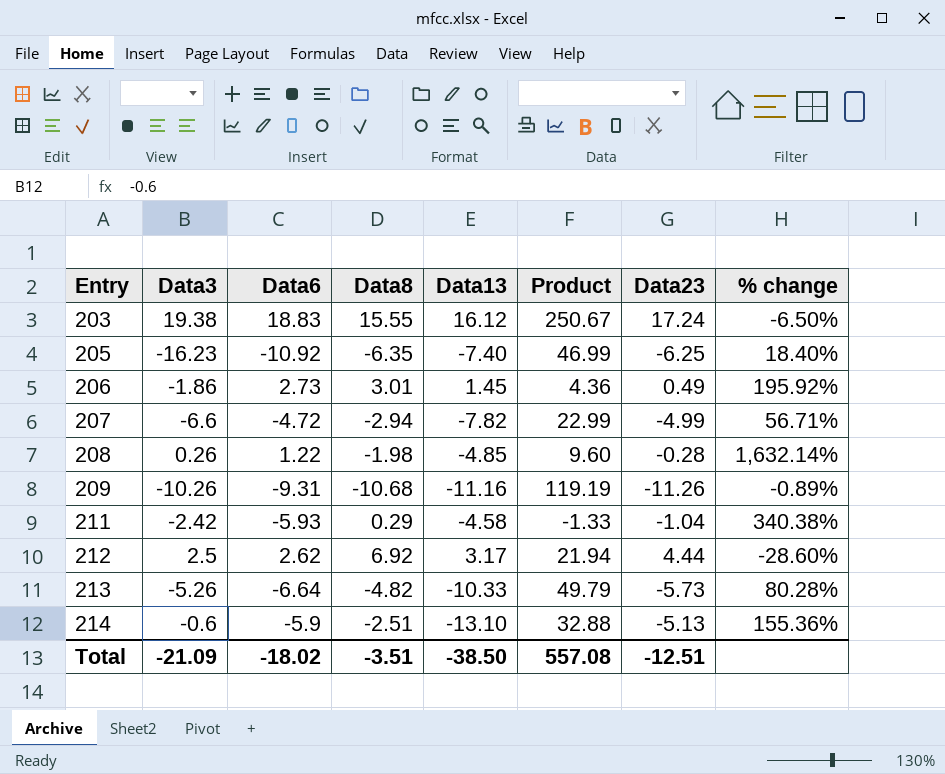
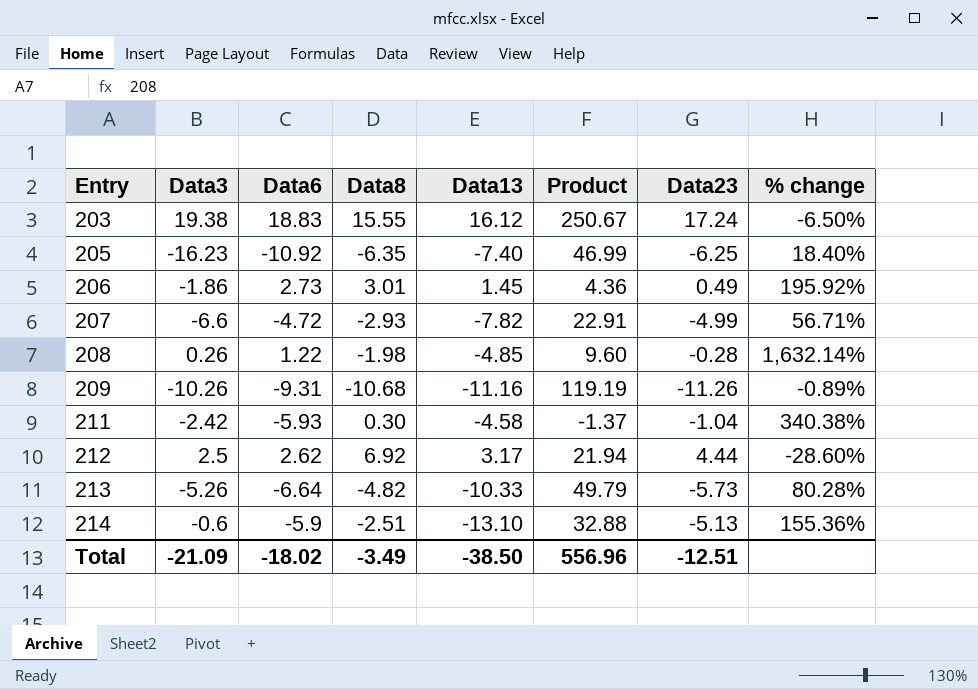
207 | Data8: -2.94 -> -2.93
207 | Product: 22.99 -> 22.91
211 | Data8: 0.29 -> 0.30
211 | Product: -1.33 -> -1.37
Total | Data8: -3.51 -> -3.49
Total | Product: 557.08 -> 556.96

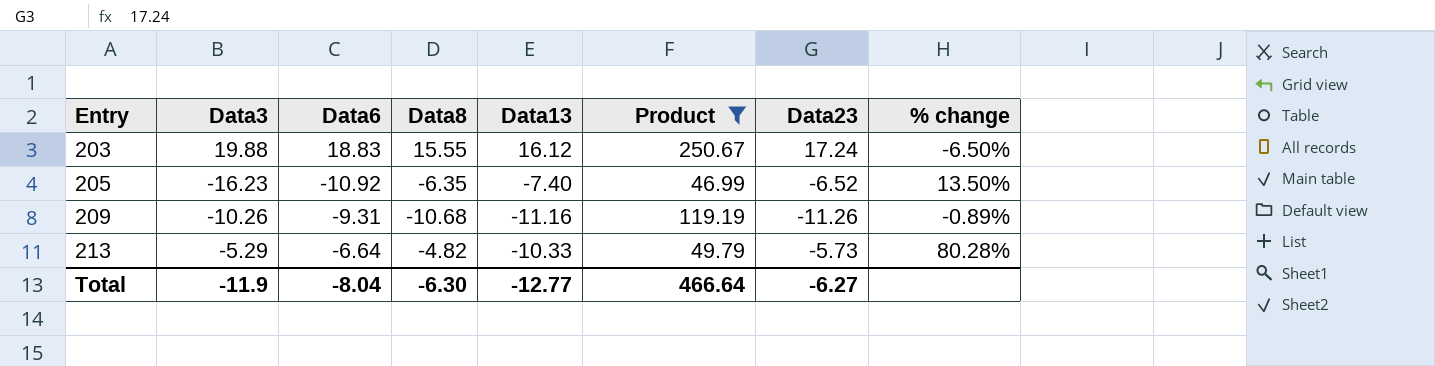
filter: none -> Product >= 46.99
203 | Data3: 19.38 -> 19.88
205 | Data23: -6.25 -> -6.52
205 | % change: 18.40% -> 13.50%
213 | Data3: -5.26 -> -5.29
Total | Data3: -21.09 -> -11.9
Total | Data6: -18.02 -> -8.04
Total | Data8: -3.49 -> -6.30
Total | Data13: -38.50 -> -12.77
Total | Product: 556.96 -> 466.64
Total | Data23: -12.51 -> -6.27

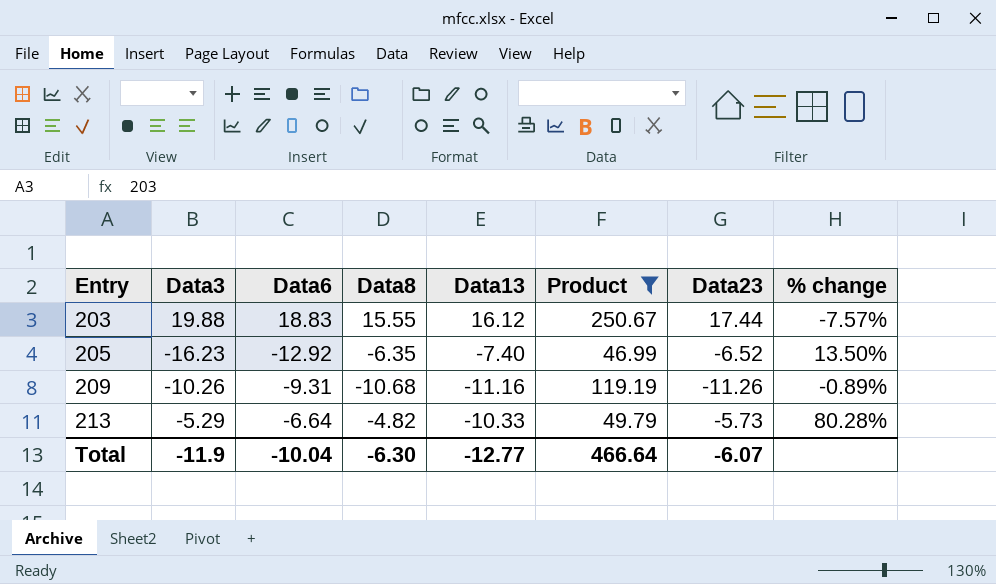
203 | Data23: 17.24 -> 17.44
203 | % change: -6.50% -> -7.57%
205 | Data6: -10.92 -> -12.92
Total | Data6: -8.04 -> -10.04
Total | Data23: -6.27 -> -6.07

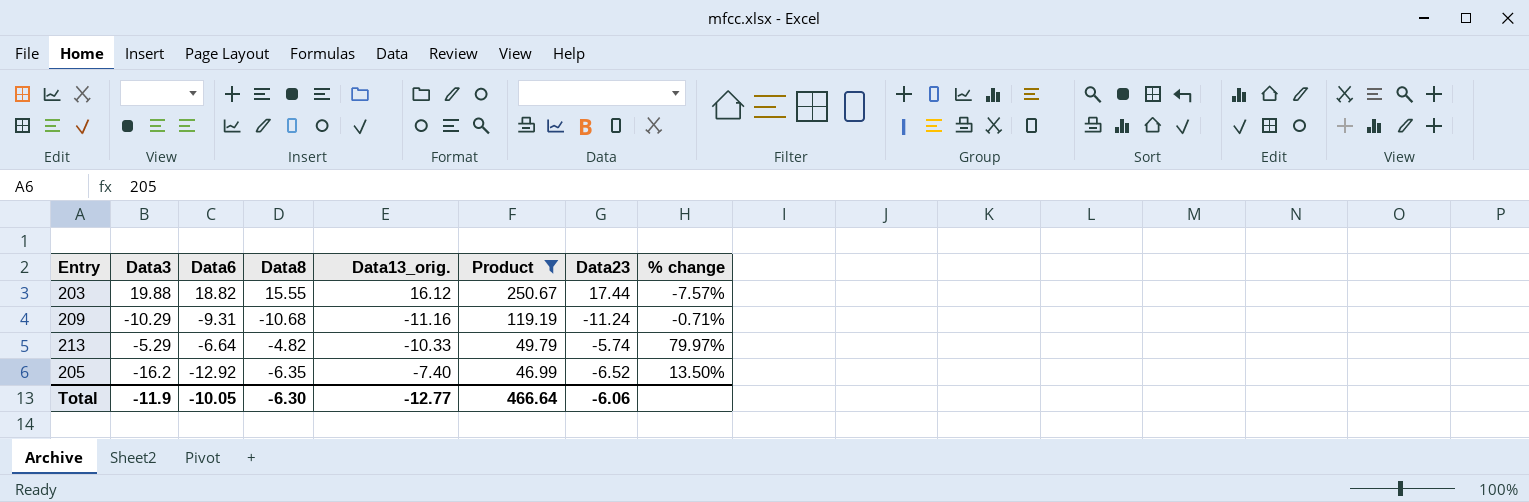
row order: Entry ascending -> Product descending
column name: Data13 -> Data13_orig.
203 | Data6: 18.83 -> 18.82
209 | Data3: -10.26 -> -10.29
209 | Data23: -11.26 -> -11.24
209 | % change: -0.89% -> -0.71%
213 | Data23: -5.73 -> -5.74
213 | % change: 80.28% -> 79.97%
205 | Data3: -16.23 -> -16.2
Total | Data6: -10.04 -> -10.05
Total | Data23: -6.07 -> -6.06

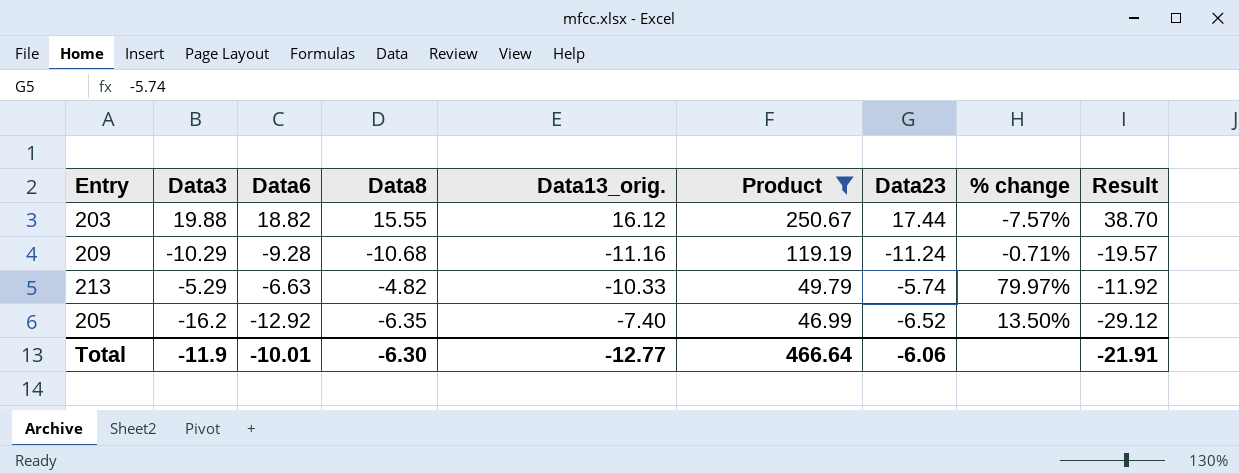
column Result | formula: none -> [Data3] + [Data6]
209 | Data6: -9.31 -> -9.28
213 | Data6: -6.64 -> -6.63
Total | Data6: -10.05 -> -10.01

